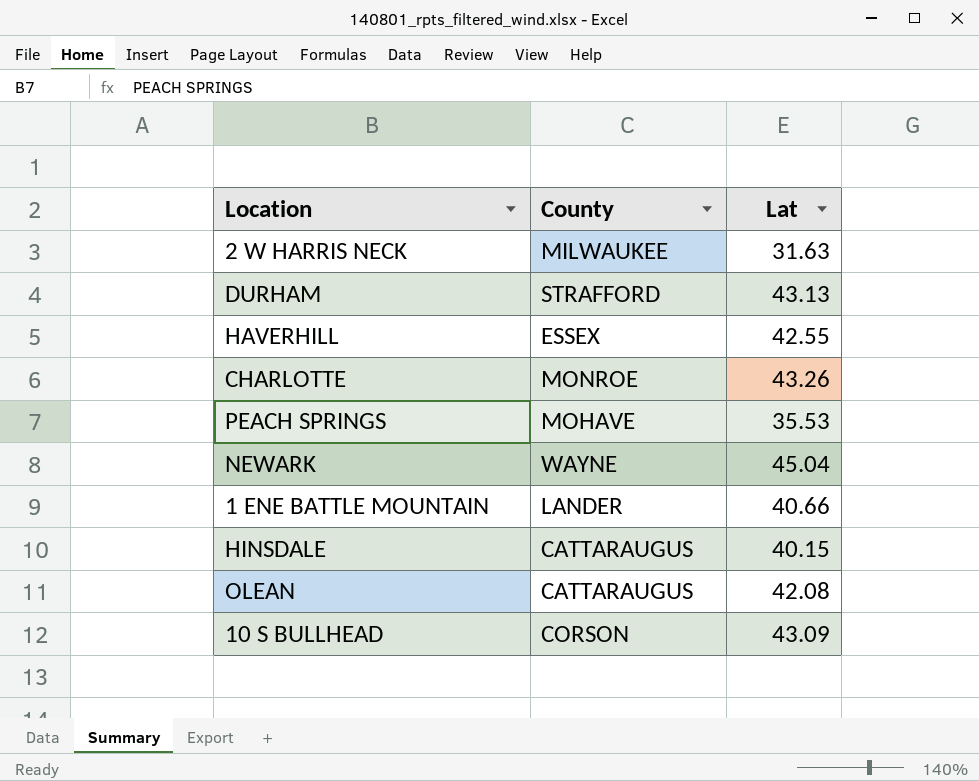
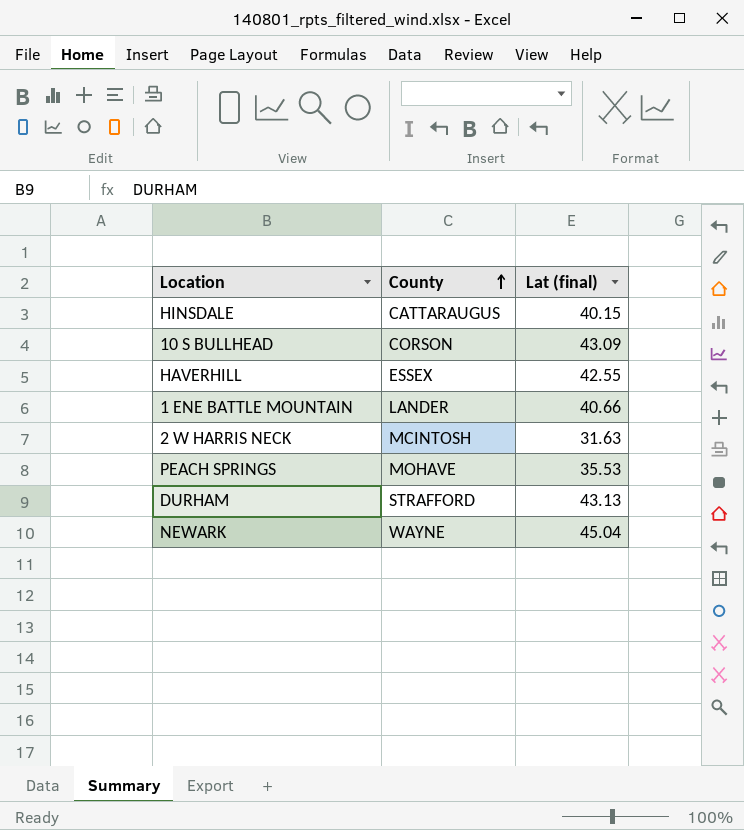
row order: none -> County ascending
column name: Lat -> Lat (final)
row CHARLOTTE: MONROE | 43.26 -> none
row OLEAN: CATTARAUGUS | 42.08 -> none
2 W HARRIS NECK | County: MILWAUKEE -> MCINTOSH

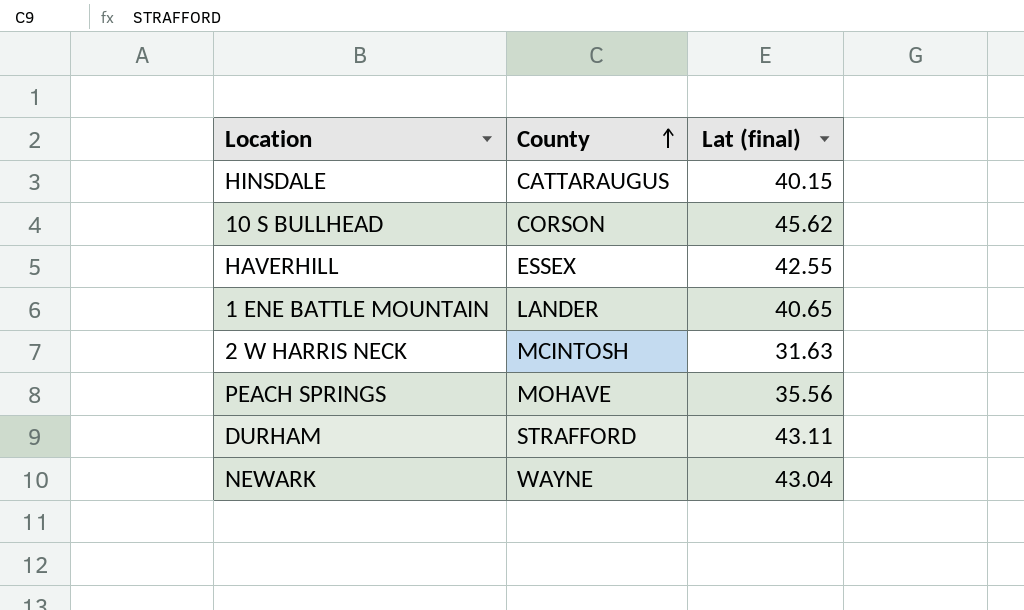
10 S BULLHEAD | Lat (final): 43.09 -> 45.62
1 ENE BATTLE MOUNTAIN | Lat (final): 40.66 -> 40.65
PEACH SPRINGS | Lat (final): 35.53 -> 35.56
DURHAM | Lat (final): 43.13 -> 43.11
NEWARK | Lat (final): 45.04 -> 43.04

